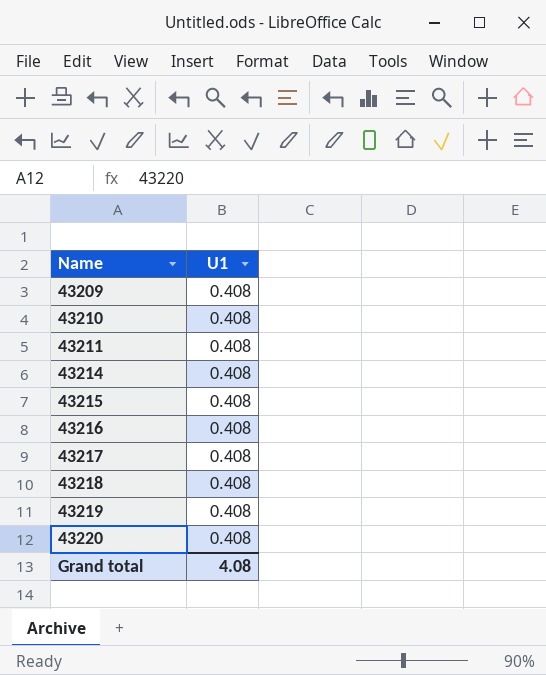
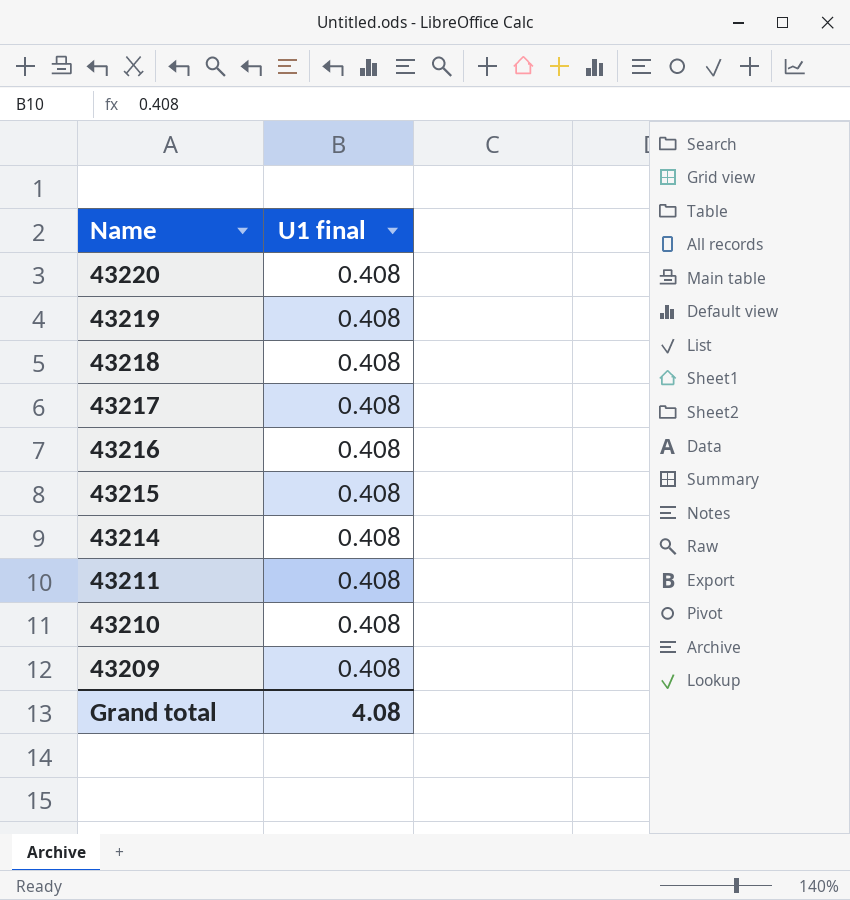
row order: Name ascending -> Name descending
column name: U1 -> U1 final

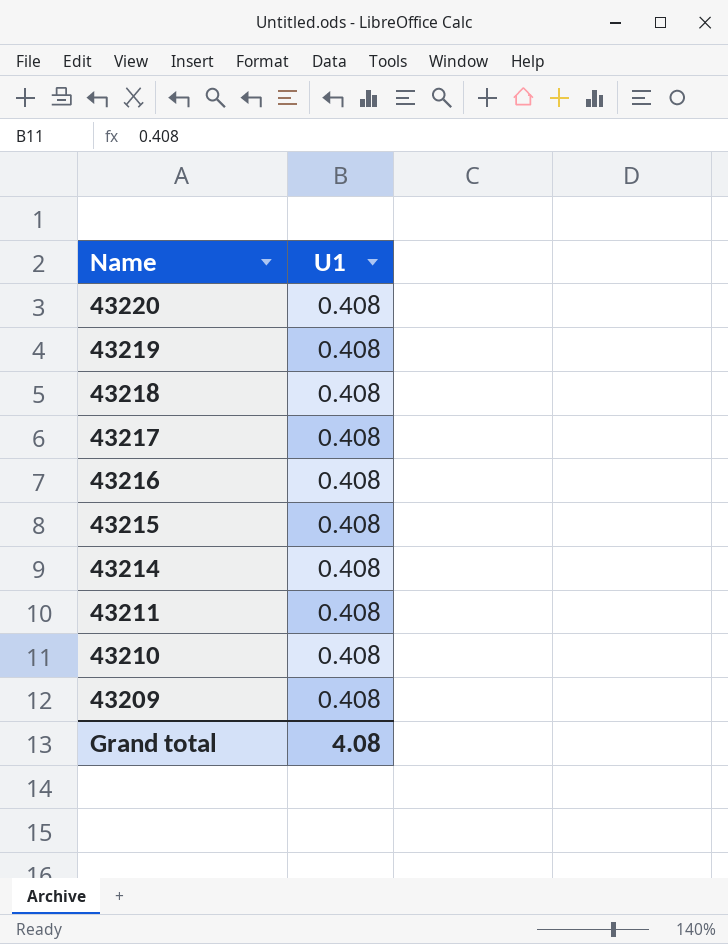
column name: U1 final -> U1

